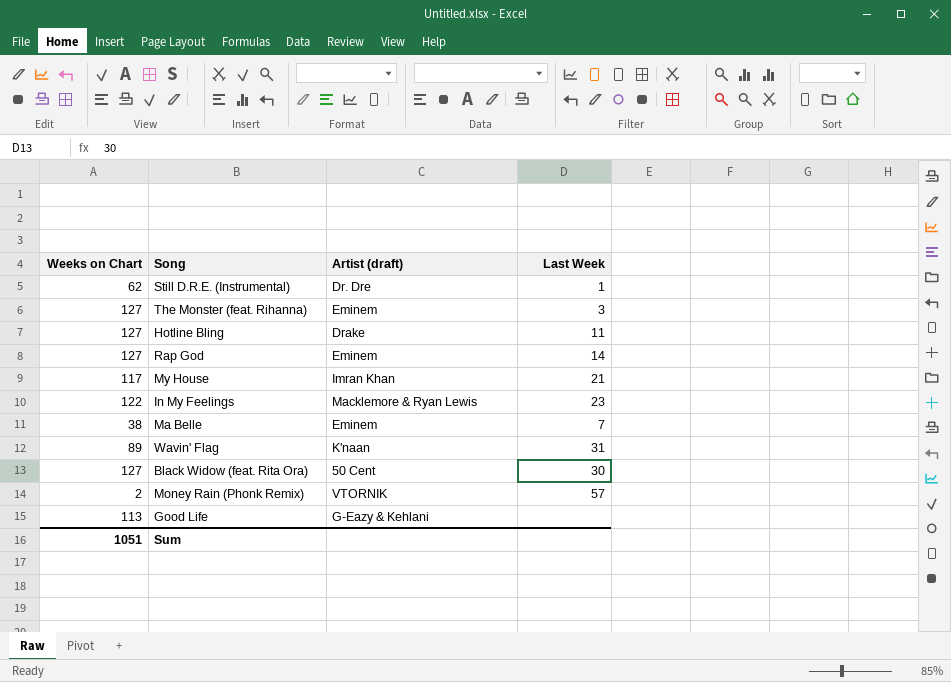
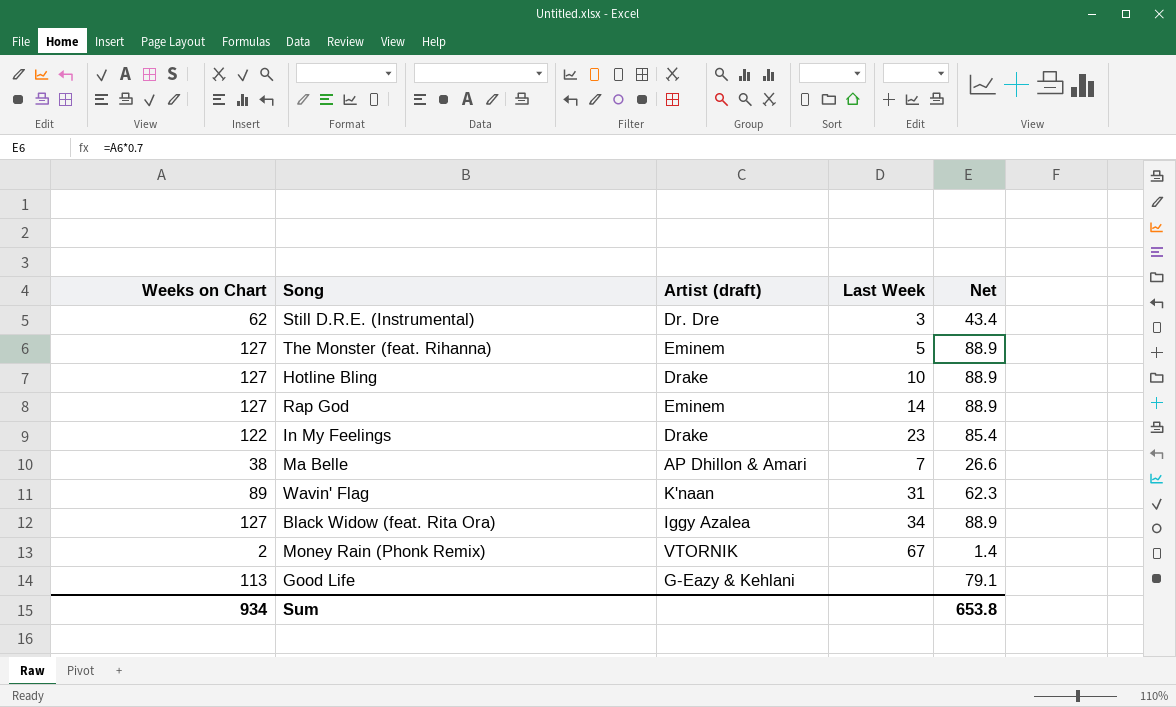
column Net | formula: none -> [Weeks on Chart] * 0.7
row My House: 117 | Imran Khan | 21 -> none
Still D.R.E. (Instrumental) | Last Week: 1 -> 3
The Monster (feat. Rihanna) | Last Week: 3 -> 5
Hotline Bling | Last Week: 11 -> 10
In My Feelings | Artist (draft): Macklemore & Ryan Lewis -> Drake
Ma Belle | Artist (draft): Eminem -> AP Dhillon & Amari
Black Widow (feat. Rita Ora) | Artist (draft): 50 Cent -> Iggy Azalea
Black Widow (feat. Rita Ora) | Last Week: 30 -> 34
Money Rain (Phonk Remix) | Last Week: 57 -> 67
Sum | Weeks on Chart: 1051 -> 934

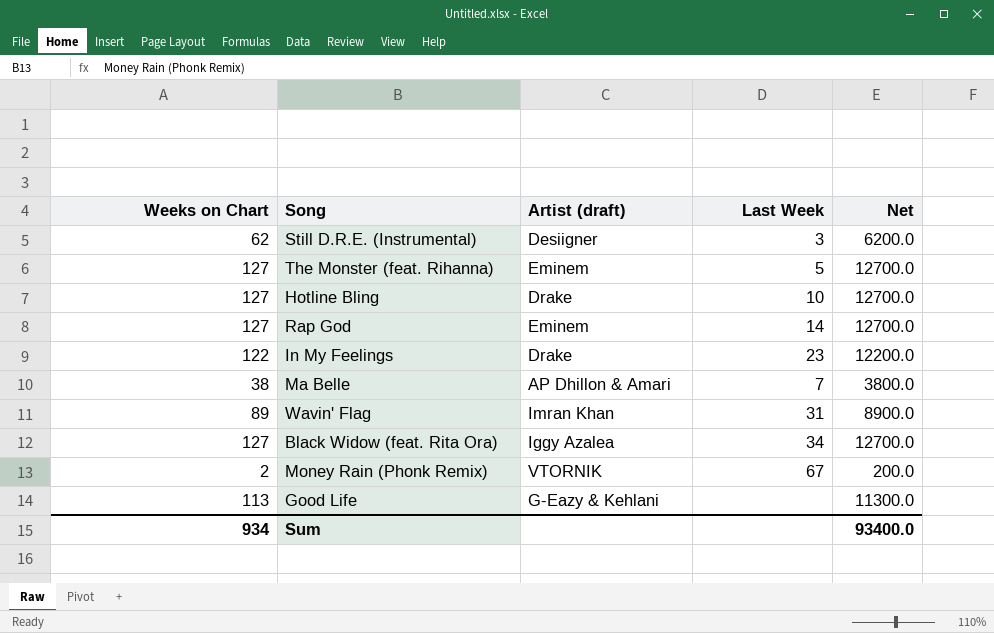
column Net | formula: [Weeks on Chart] * 0.7 -> [Weeks on Chart] * 100
Still D.R.E. (Instrumental) | Artist (draft): Dr. Dre -> Desiigner
Wavin' Flag | Artist (draft): K'naan -> Imran Khan
Sum | Net: 653.8 -> 93400.0

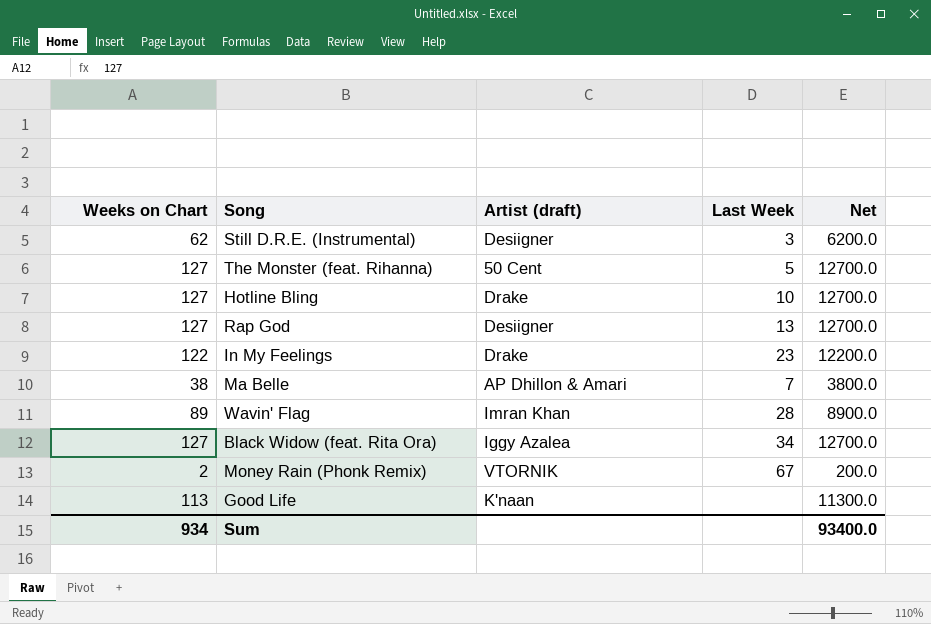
The Monster (feat. Rihanna) | Artist (draft): Eminem -> 50 Cent
Rap God | Artist (draft): Eminem -> Desiigner
Rap God | Last Week: 14 -> 13
Wavin' Flag | Last Week: 31 -> 28
Good Life | Artist (draft): G-Eazy & Kehlani -> K'naan

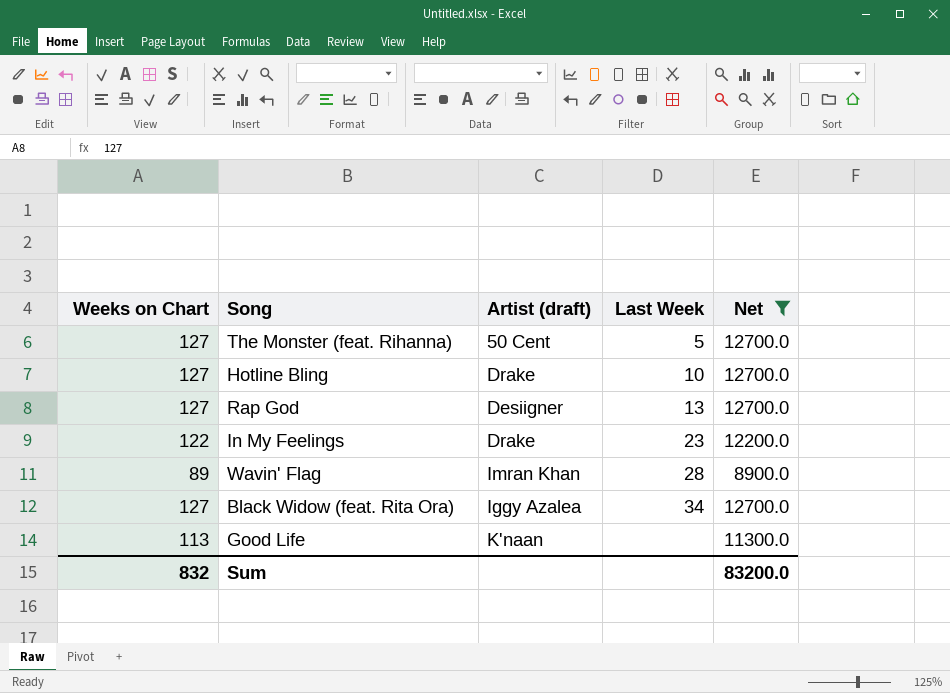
filter: none -> Net >= 8900.0
Sum | Weeks on Chart: 934 -> 832
Sum | Net: 93400.0 -> 83200.0

